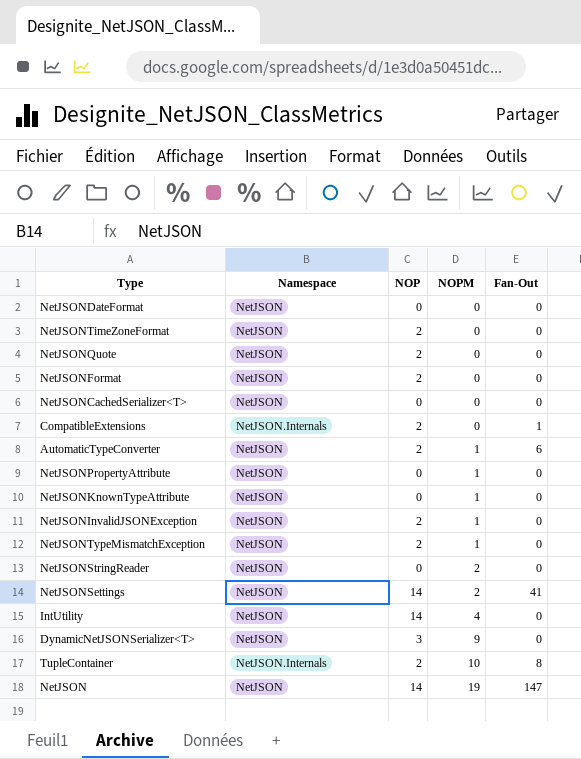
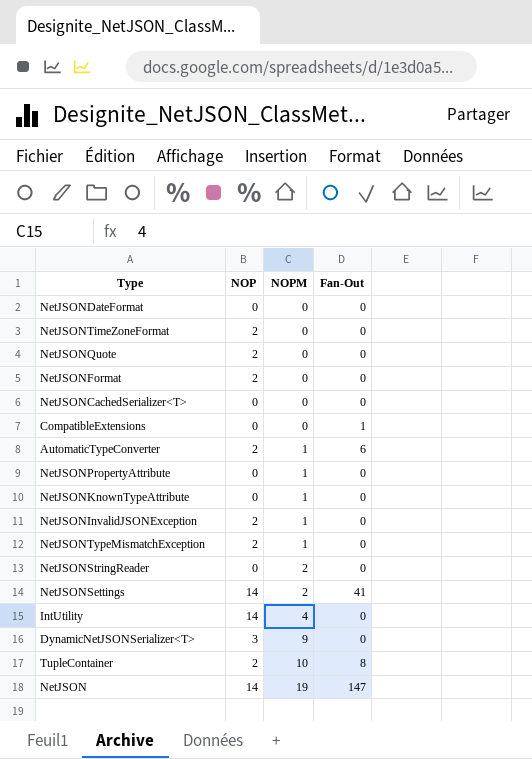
column Namespace | position: 2 -> none
CompatibleExtensions | NOP: 2 -> 0

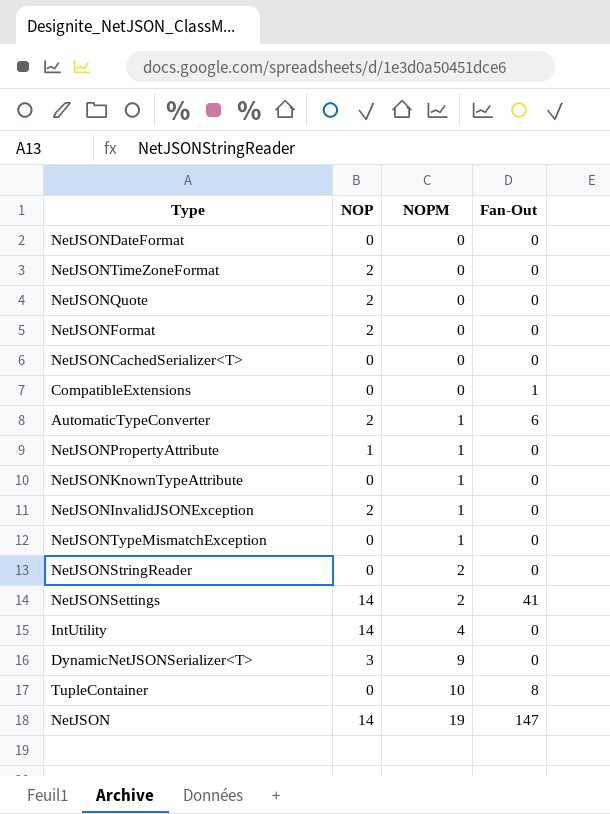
NetJSONPropertyAttribute | NOP: 0 -> 1
NetJSONTypeMismatchException | NOP: 2 -> 0
TupleContainer | NOP: 2 -> 0

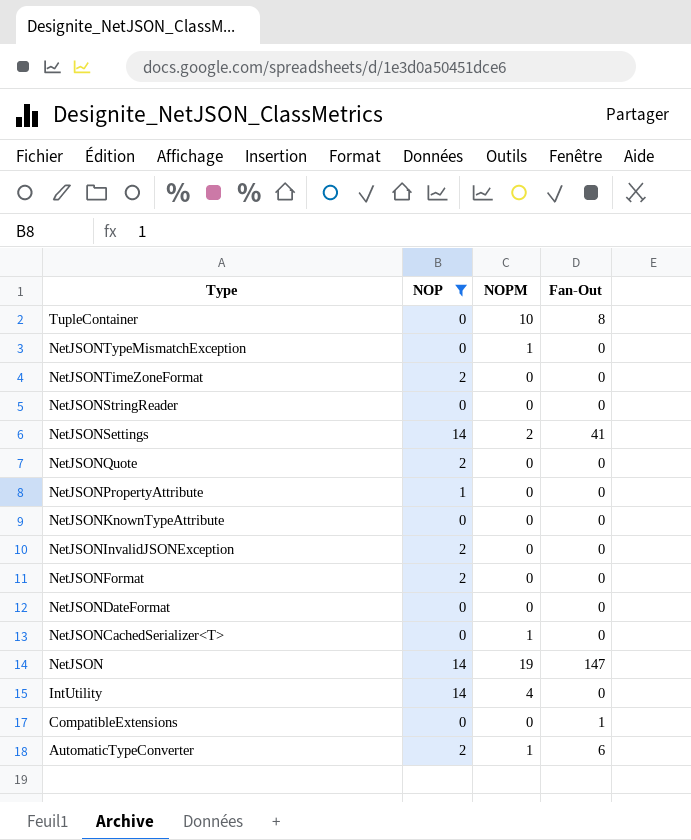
filter: none -> NOP != 3
row order: NOPM ascending -> Type descending
NetJSONStringReader | NOPM: 2 -> 0
NetJSONPropertyAttribute | NOPM: 1 -> 0
NetJSONKnownTypeAttribute | NOPM: 1 -> 0
NetJSONInvalidJSONException | NOPM: 1 -> 0
NetJSONCachedSerializer<T> | NOPM: 0 -> 1

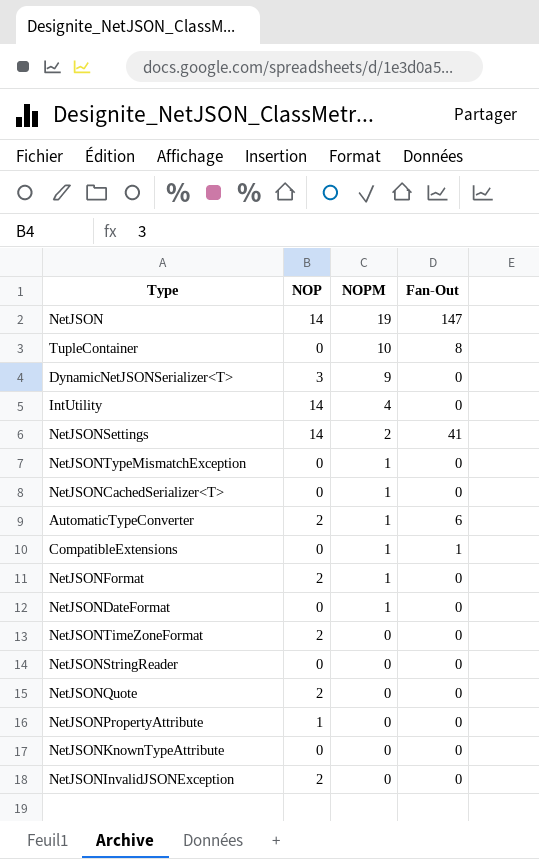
filter: NOP != 3 -> none
row order: Type descending -> NOPM descending
CompatibleExtensions | NOPM: 0 -> 1
NetJSONFormat | NOPM: 0 -> 1
NetJSONDateFormat | NOPM: 0 -> 1

